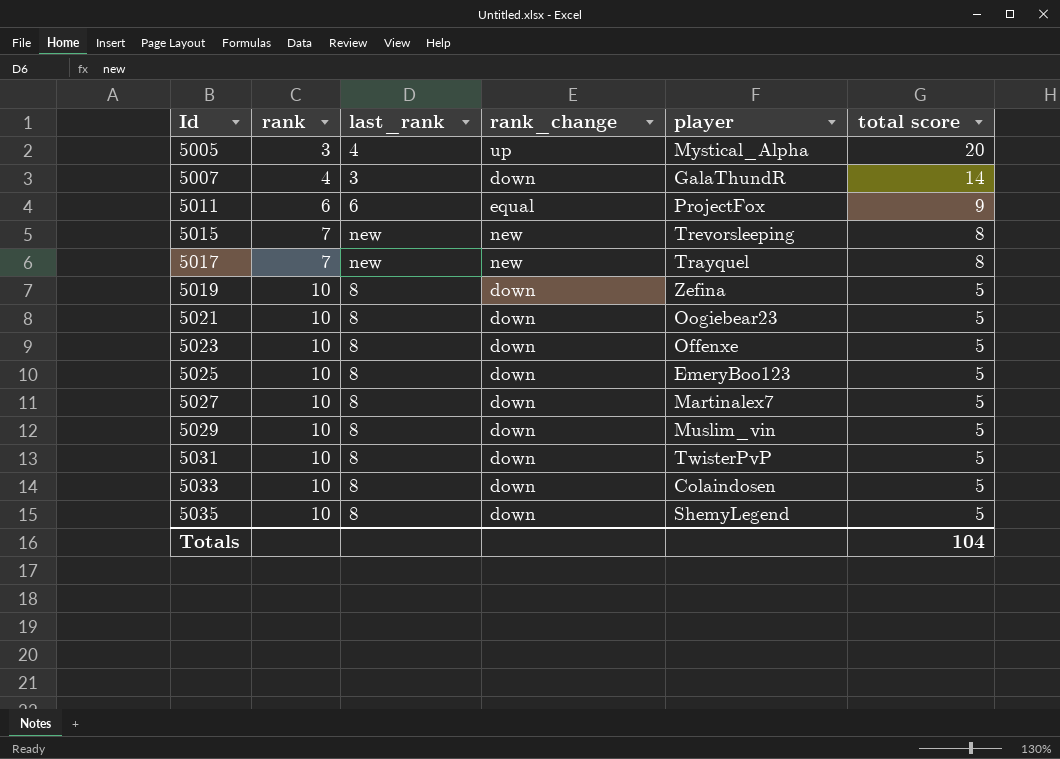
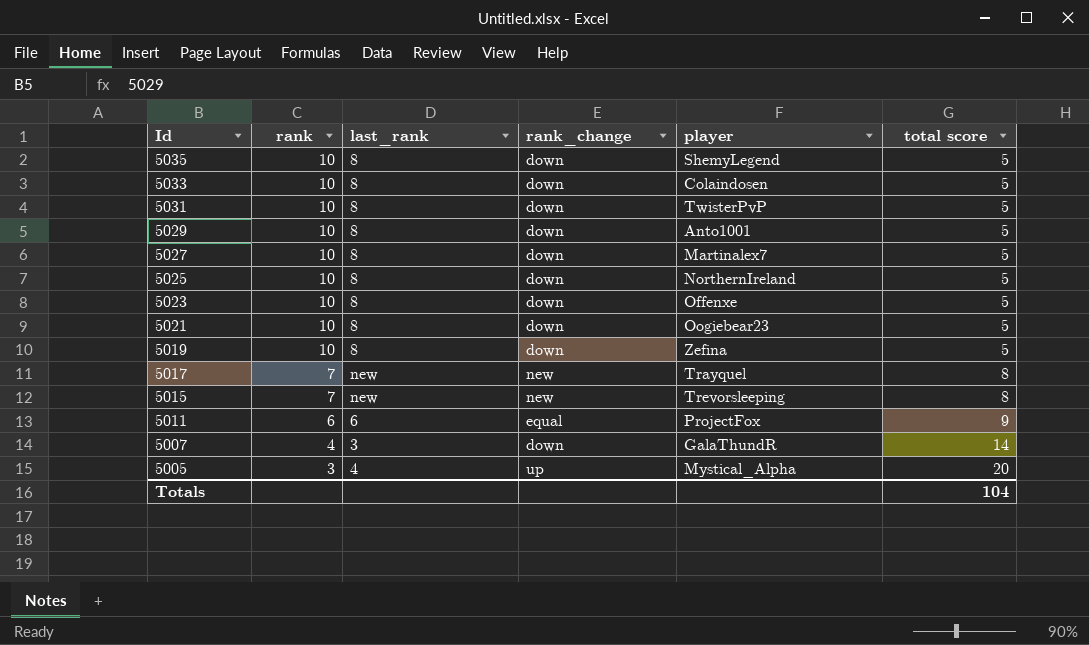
row order: Id ascending -> Id descending
5029 | player: Muslim_vin -> Anto1001
5025 | player: EmeryBoo123 -> NorthernIreland

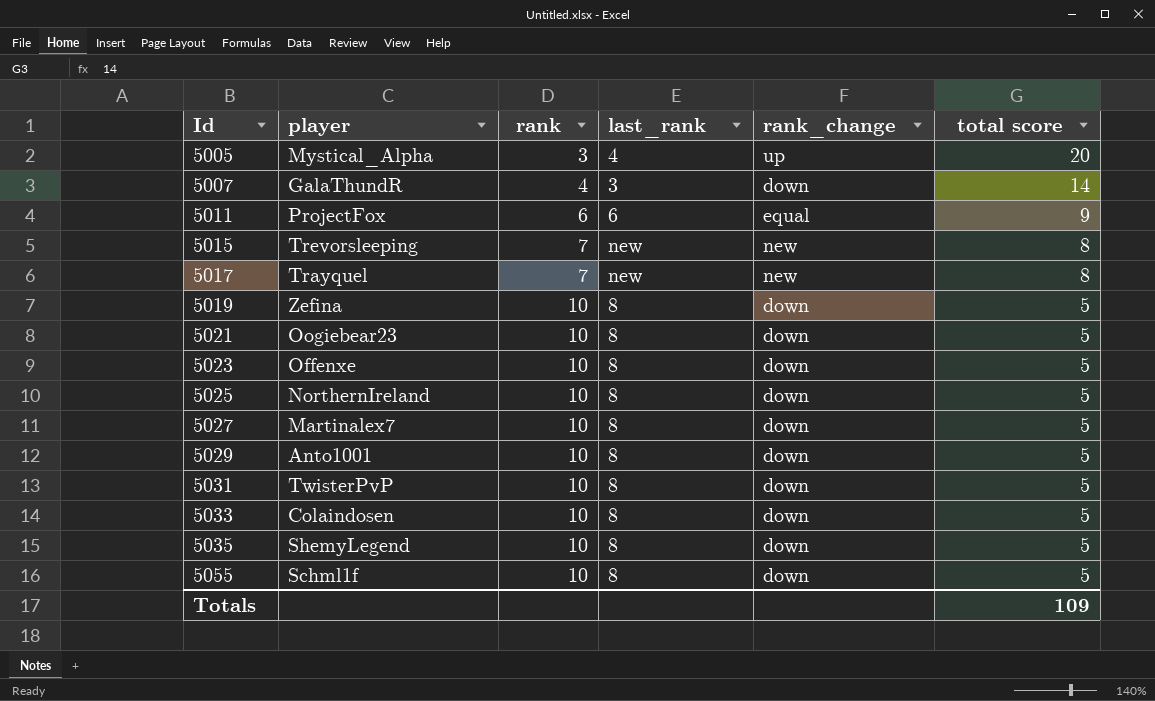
row order: Id descending -> Id ascending
column player | position: 5 -> 2
row 5055: none -> Schml1f | 10 | 8 | down | 5
Totals | total score: 104 -> 109

